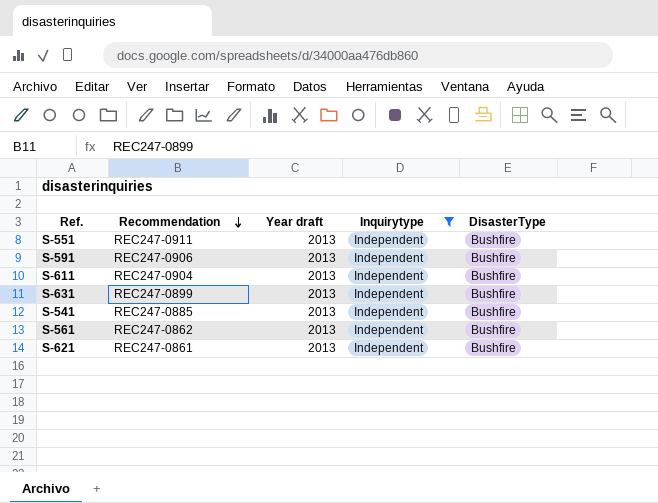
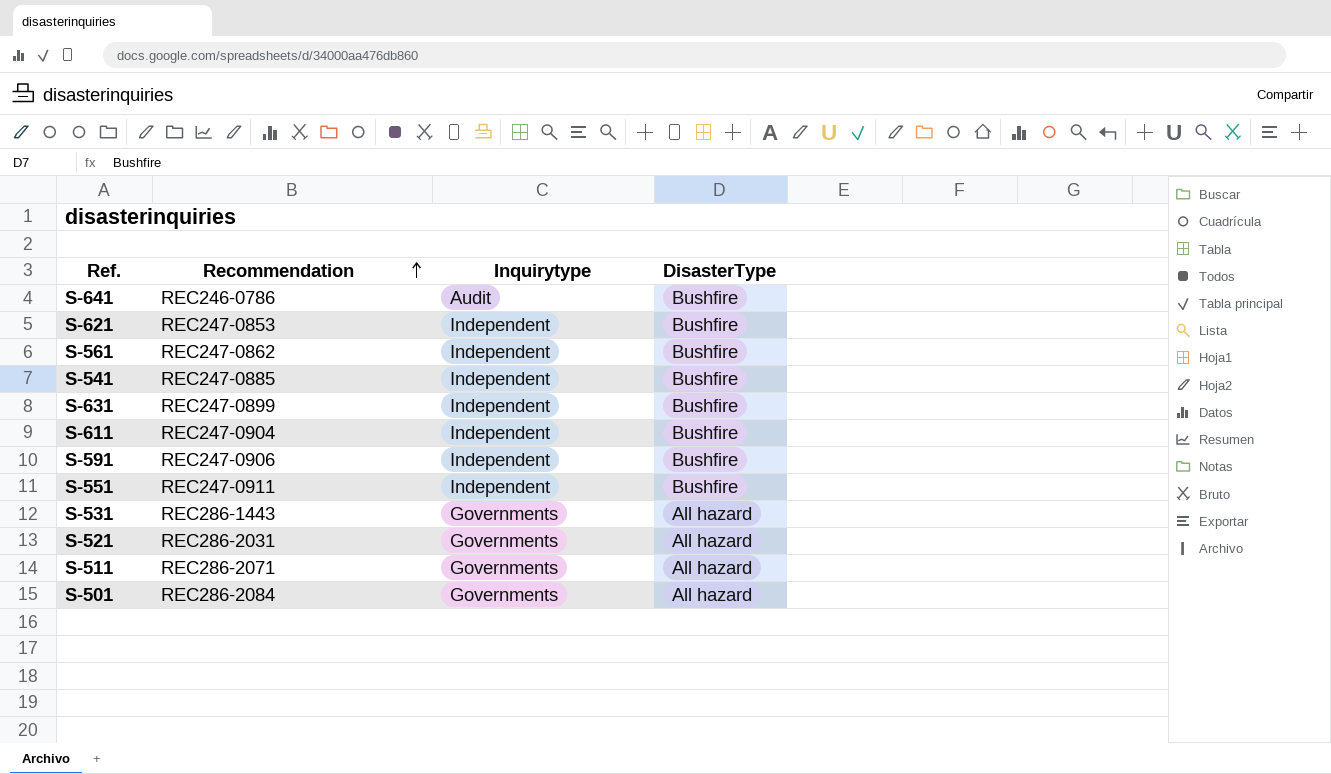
filter: Inquirytype = Independent -> none
row order: Recommendation descending -> Recommendation ascending
column Year draft | position: 3 -> none
S-621 | Recommendation: REC247-0861 -> REC247-0853

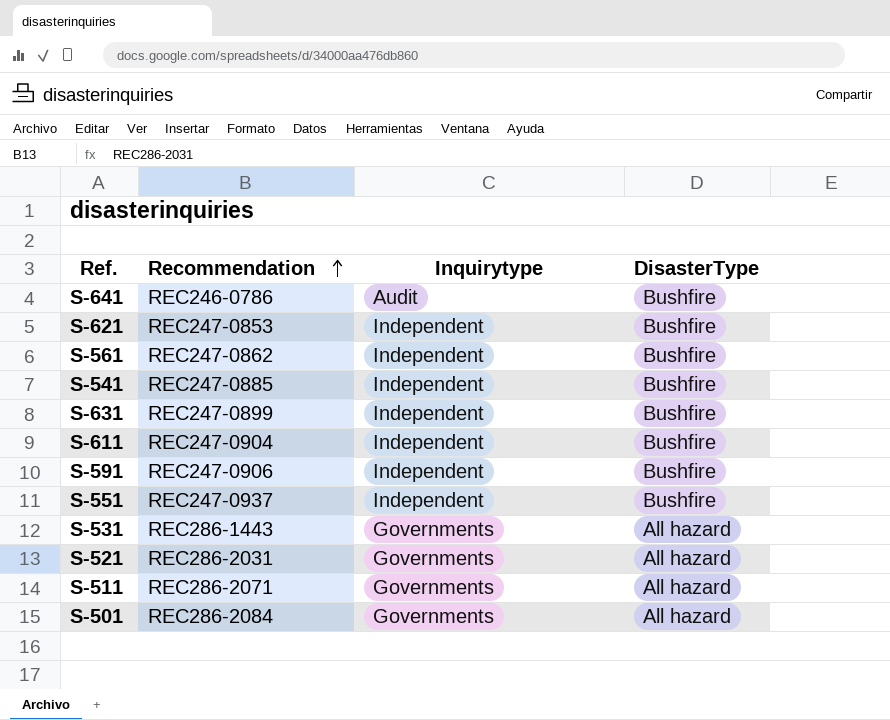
S-551 | Recommendation: REC247-0911 -> REC247-0937

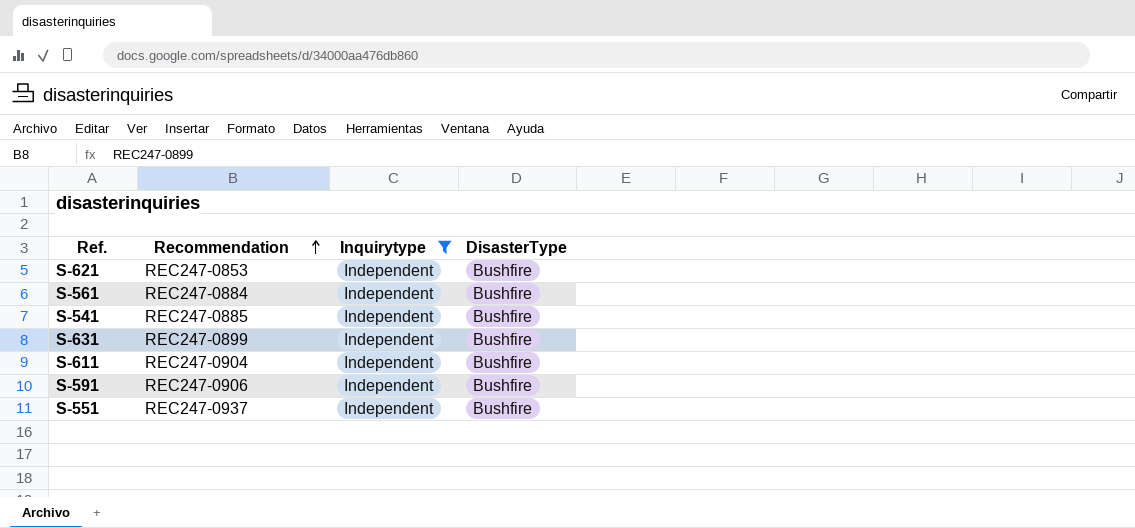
filter: none -> Inquirytype = Independent
S-561 | Recommendation: REC247-0862 -> REC247-0884

